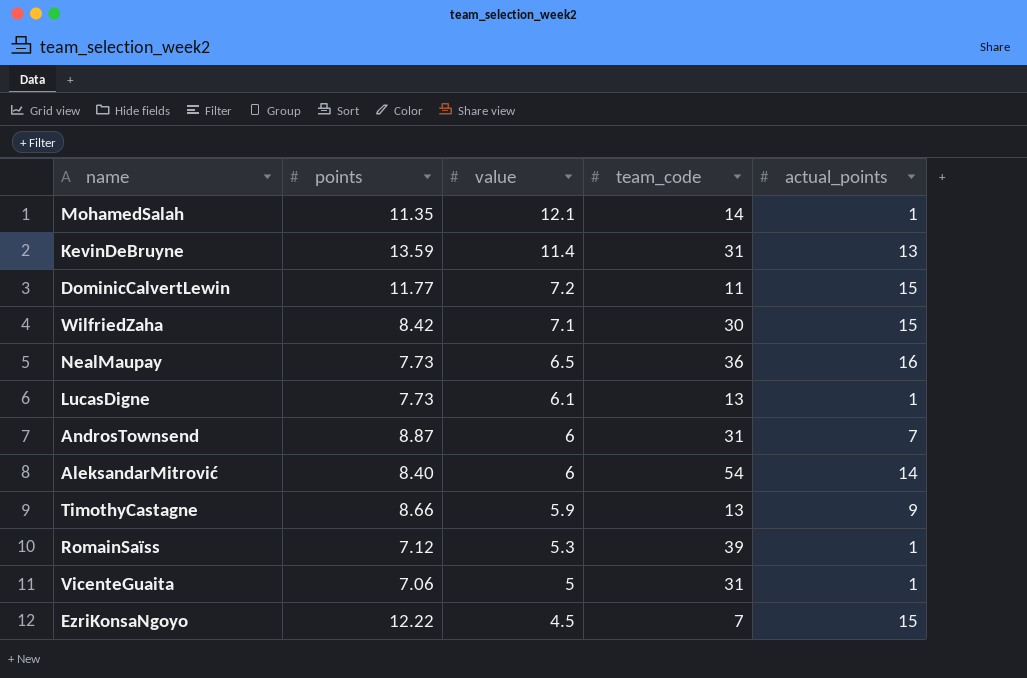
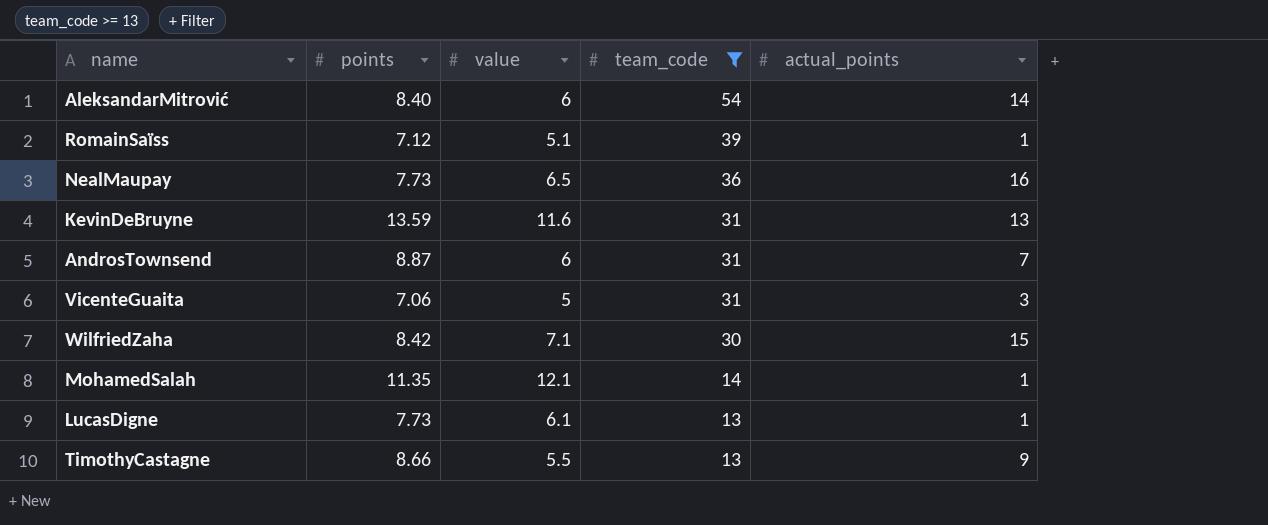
filter: none -> team_code >= 13
row order: value descending -> team_code descending
RomainSaïss | value: 5.3 -> 5.1
KevinDeBruyne | value: 11.4 -> 11.6
VicenteGuaita | actual_points: 1 -> 3
TimothyCastagne | value: 5.9 -> 5.5

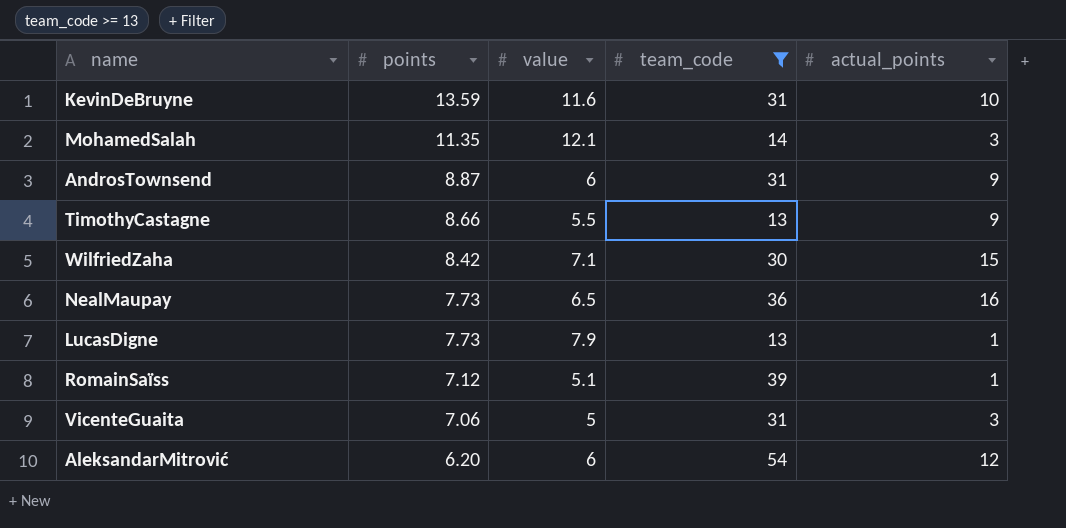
row order: team_code descending -> points descending
KevinDeBruyne | actual_points: 13 -> 10
MohamedSalah | actual_points: 1 -> 3
AndrosTownsend | actual_points: 7 -> 9
LucasDigne | value: 6.1 -> 7.9
AleksandarMitrović | points: 8.40 -> 6.20
AleksandarMitrović | actual_points: 14 -> 12

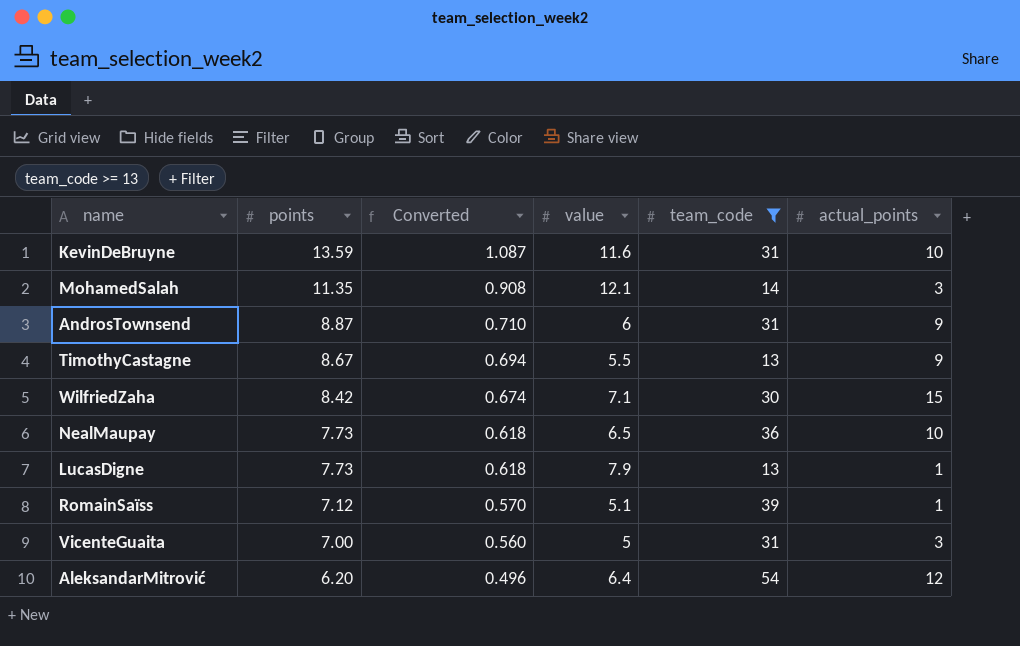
column Converted | formula: none -> [points] * 0.08
TimothyCastagne | points: 8.66 -> 8.67
NealMaupay | actual_points: 16 -> 10
VicenteGuaita | points: 7.06 -> 7.00
AleksandarMitrović | value: 6 -> 6.4

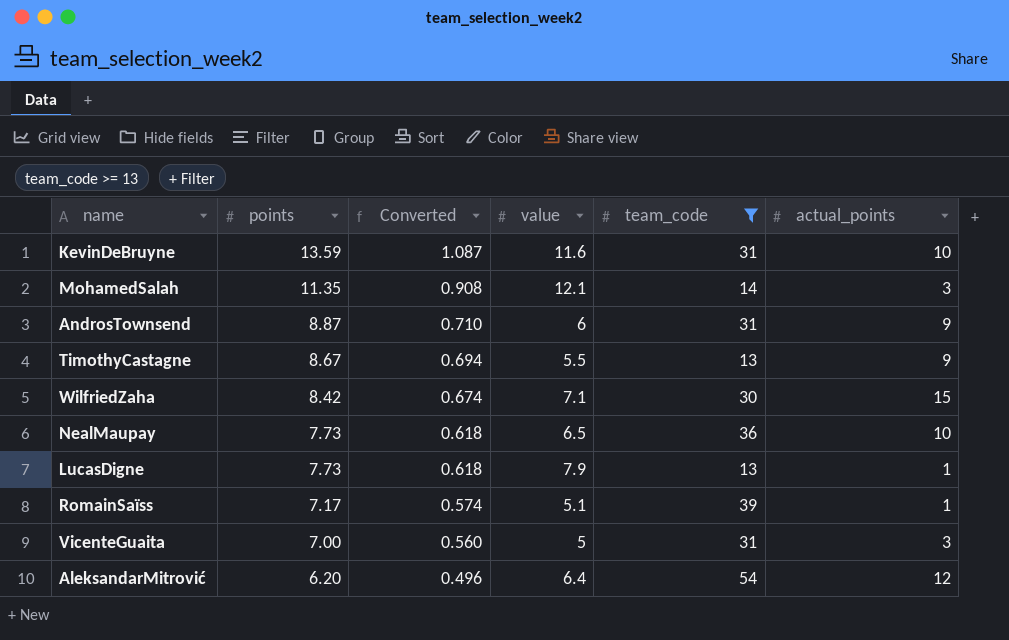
RomainSaïss | points: 7.12 -> 7.17
RomainSaïss | Converted: 0.570 -> 0.574

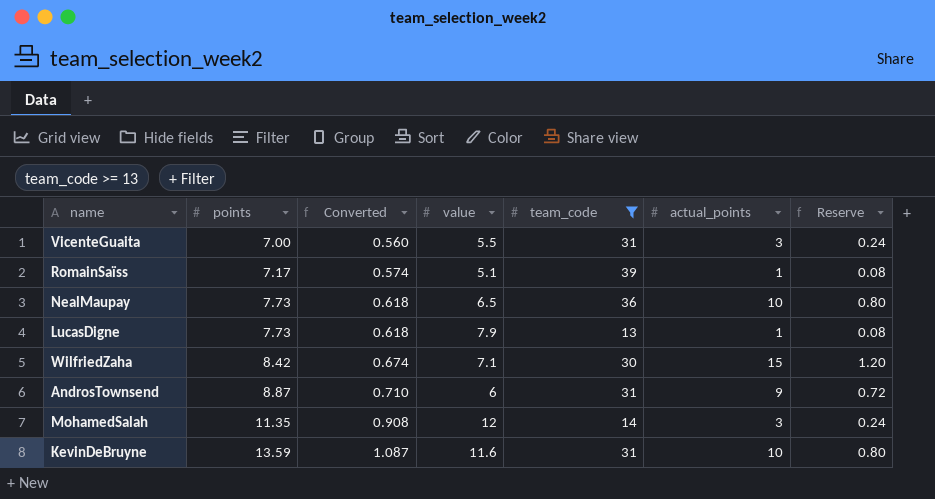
row order: points descending -> points ascending
column Reserve | formula: none -> [actual_points] * 0.08
row TimothyCastagne: 8.67 | 0.694 | 5.5 | 13 | 9 -> none
row AleksandarMitrović: 6.20 | 0.496 | 6.4 | 54 | 12 -> none
VicenteGuaita | value: 5 -> 5.5
MohamedSalah | value: 12.1 -> 12

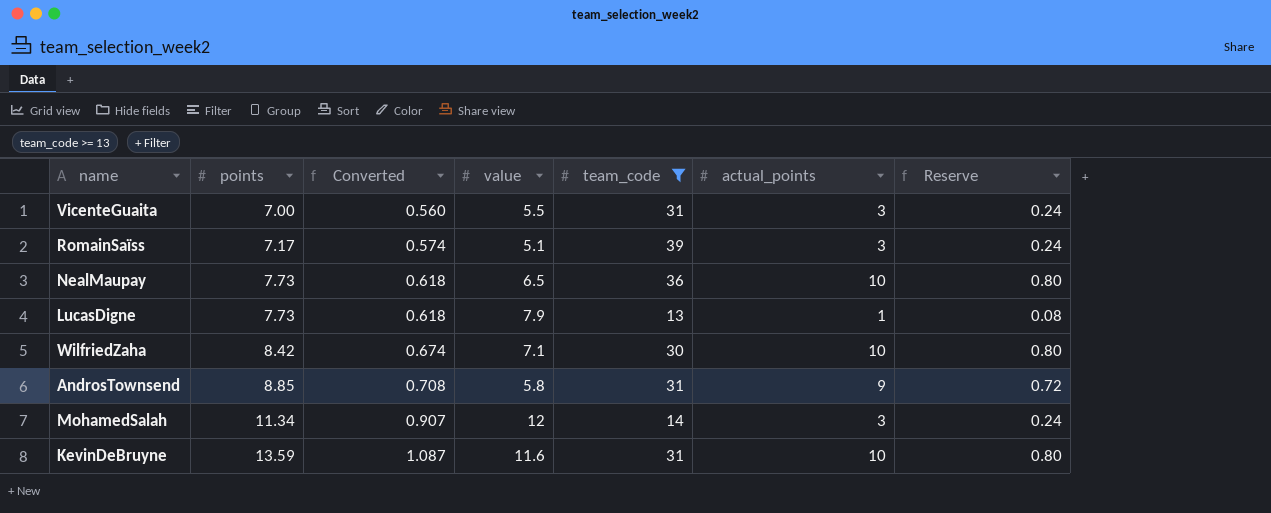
RomainSaïss | actual_points: 1 -> 3
RomainSaïss | Reserve: 0.08 -> 0.24
WilfriedZaha | actual_points: 15 -> 10
WilfriedZaha | Reserve: 1.20 -> 0.80
AndrosTownsend | points: 8.87 -> 8.85
AndrosTownsend | Converted: 0.710 -> 0.708
AndrosTownsend | value: 6 -> 5.8
MohamedSalah | points: 11.35 -> 11.34
MohamedSalah | Converted: 0.908 -> 0.907

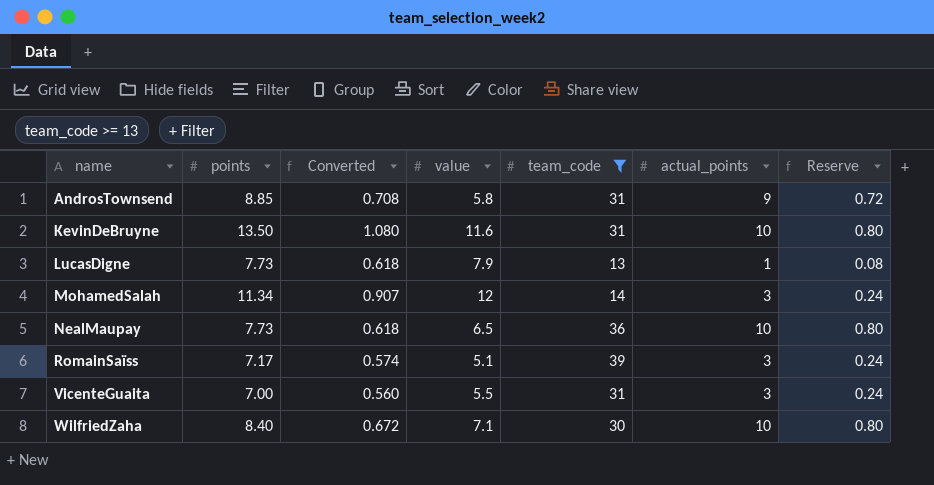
row order: points ascending -> name ascending
KevinDeBruyne | points: 13.59 -> 13.50
KevinDeBruyne | Converted: 1.087 -> 1.080
WilfriedZaha | points: 8.42 -> 8.40
WilfriedZaha | Converted: 0.674 -> 0.672

